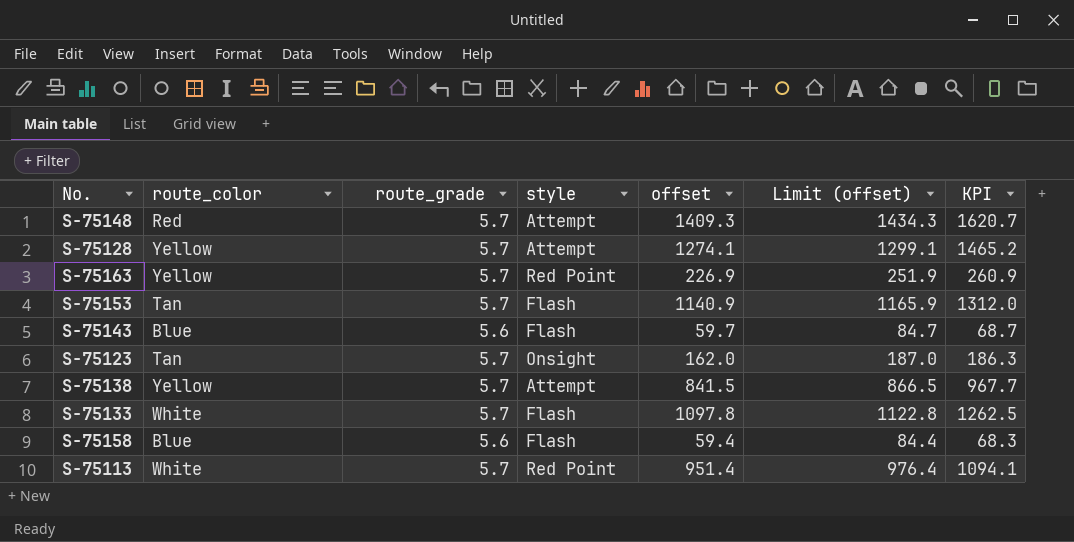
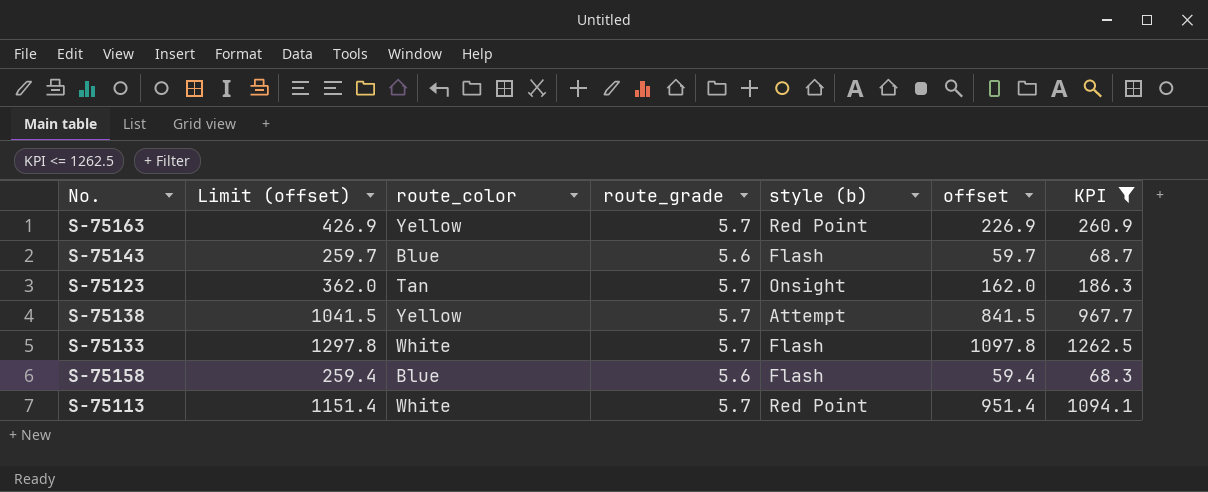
filter: none -> KPI <= 1262.5
column Limit (offset) | formula: [offset] + 25 -> [offset] + 200
column Limit (offset) | position: 6 -> 2
column name: style -> style (b)

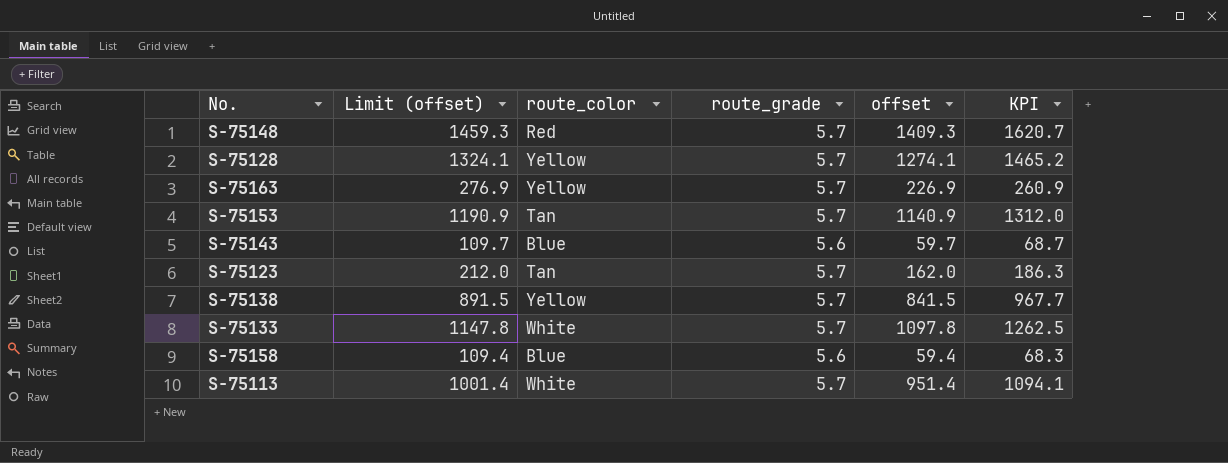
filter: KPI <= 1262.5 -> none
column style (b) | position: 5 -> none
column Limit (offset) | formula: [offset] + 200 -> [offset] + 50

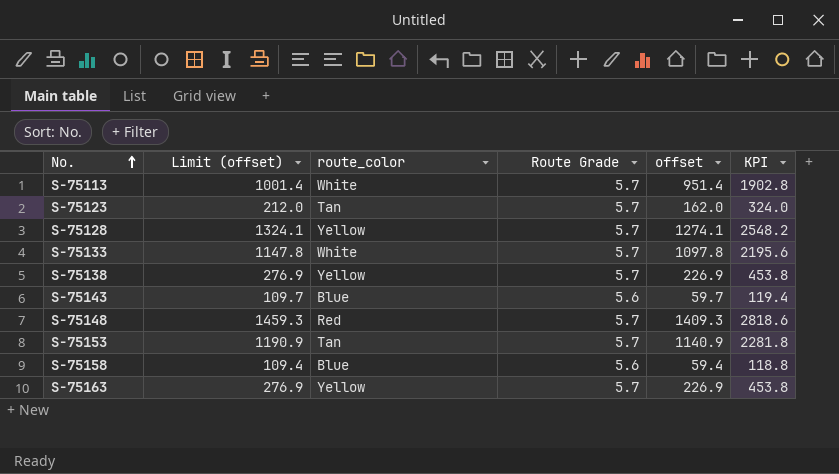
row order: none -> No. ascending
column name: route_grade -> Route Grade
column KPI | formula: [offset] * 1.15 -> [offset] * 2
S-75138 | Limit (offset): 891.5 -> 276.9
S-75138 | offset: 841.5 -> 226.9

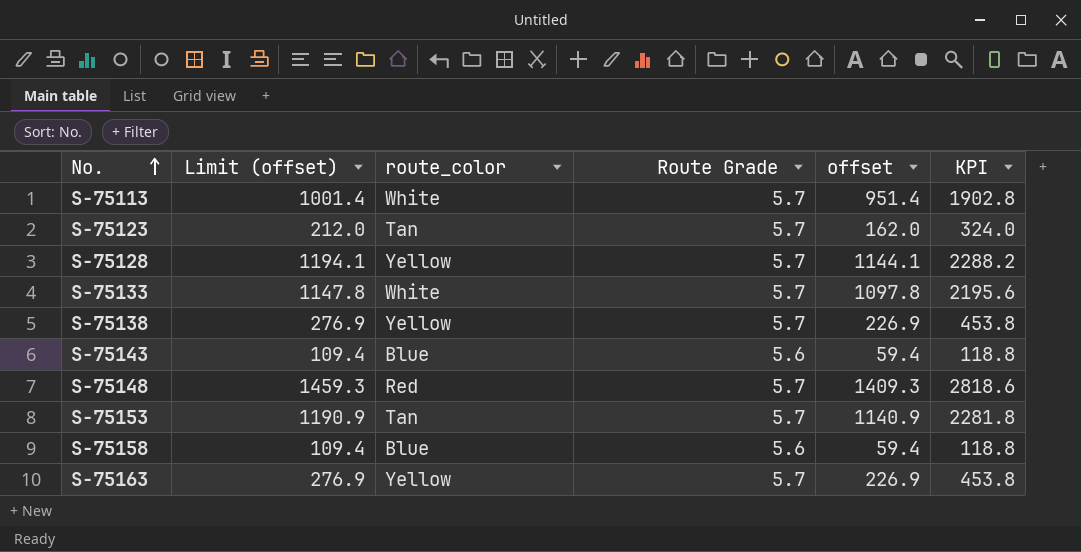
S-75128 | Limit (offset): 1324.1 -> 1194.1
S-75128 | offset: 1274.1 -> 1144.1
S-75128 | KPI: 2548.2 -> 2288.2
S-75143 | Limit (offset): 109.7 -> 109.4
S-75143 | offset: 59.7 -> 59.4
S-75143 | KPI: 119.4 -> 118.8

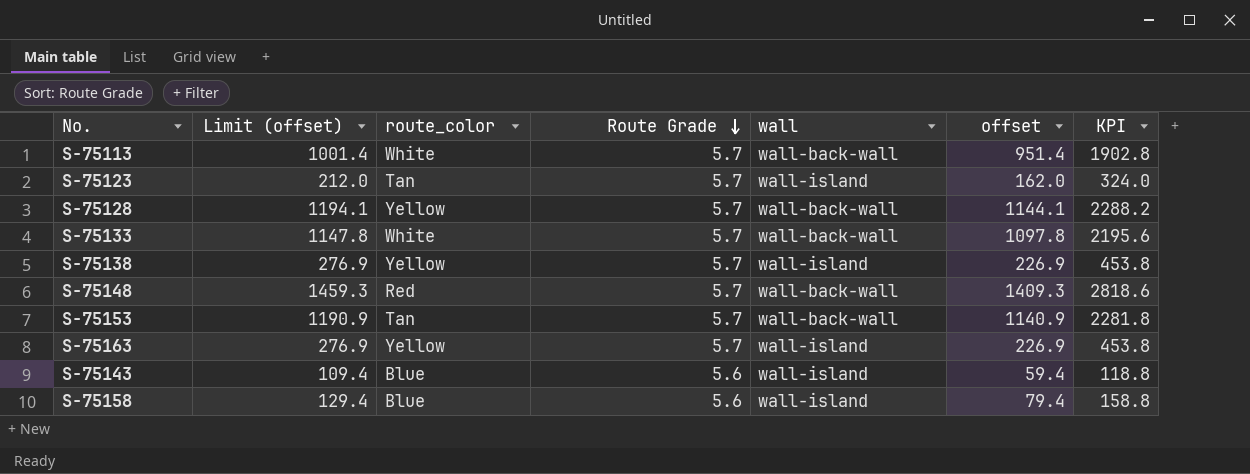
row order: No. ascending -> Route Grade descending
column wall | position: none -> 5
S-75158 | Limit (offset): 109.4 -> 129.4
S-75158 | offset: 59.4 -> 79.4
S-75158 | KPI: 118.8 -> 158.8

